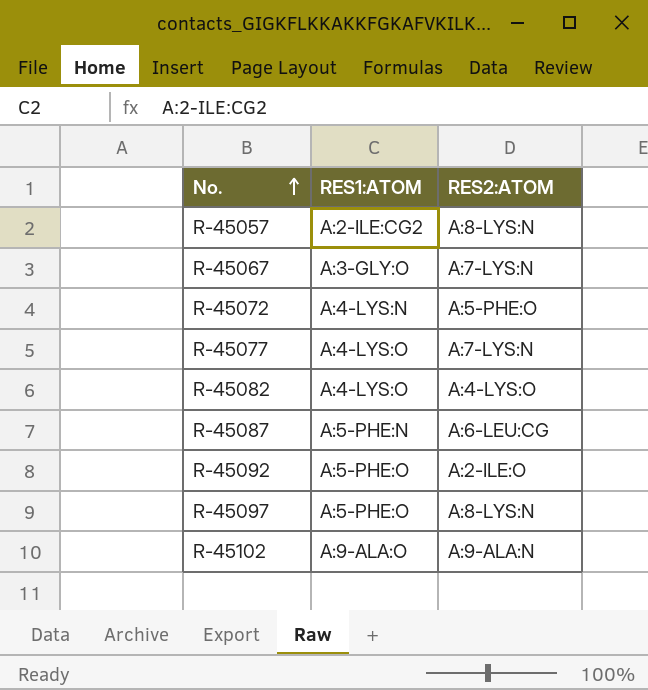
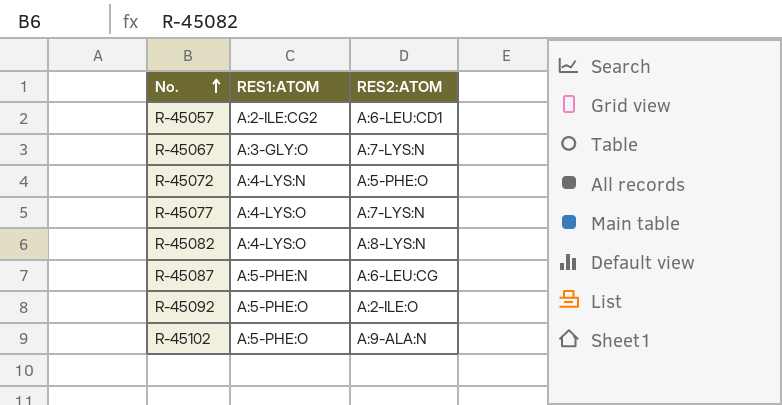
row R-45097: A:5-PHE:O | A:8-LYS:N -> none
R-45057 | RES2:ATOM: A:8-LYS:N -> A:6-LEU:CD1
R-45082 | RES2:ATOM: A:4-LYS:O -> A:8-LYS:N
R-45102 | RES1:ATOM: A:9-ALA:O -> A:5-PHE:O

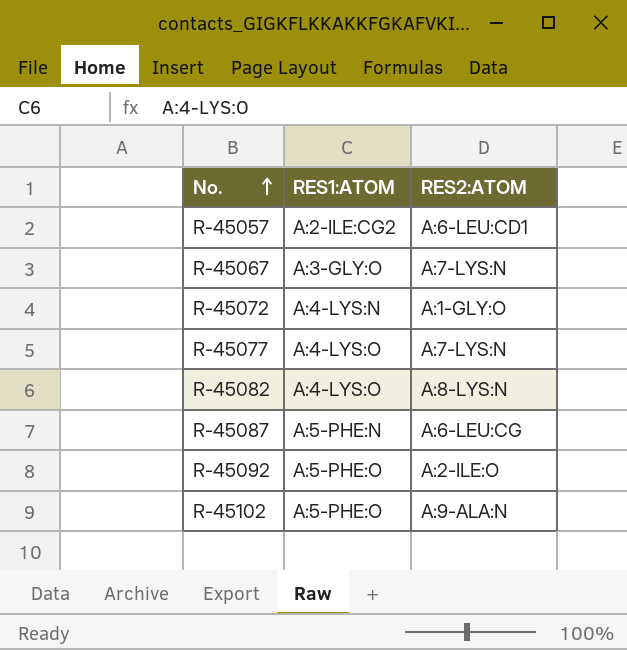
R-45072 | RES2:ATOM: A:5-PHE:O -> A:1-GLY:O

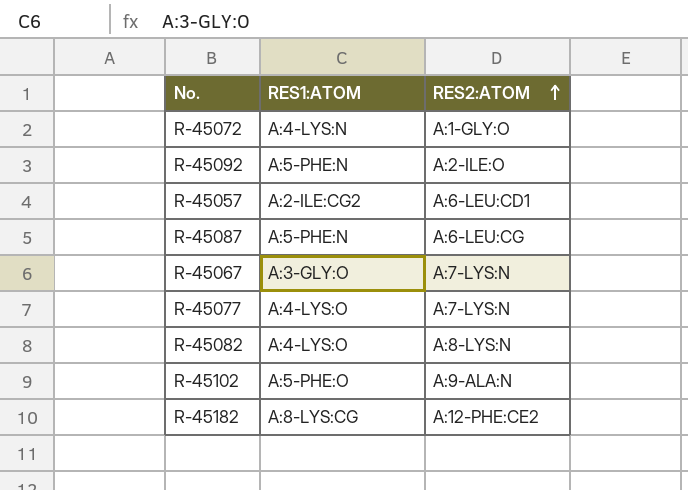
row order: No. ascending -> RES2:ATOM ascending
R-45092 | RES1:ATOM: A:5-PHE:O -> A:5-PHE:N
row R-45182: none -> A:8-LYS:CG | A:12-PHE:CE2

